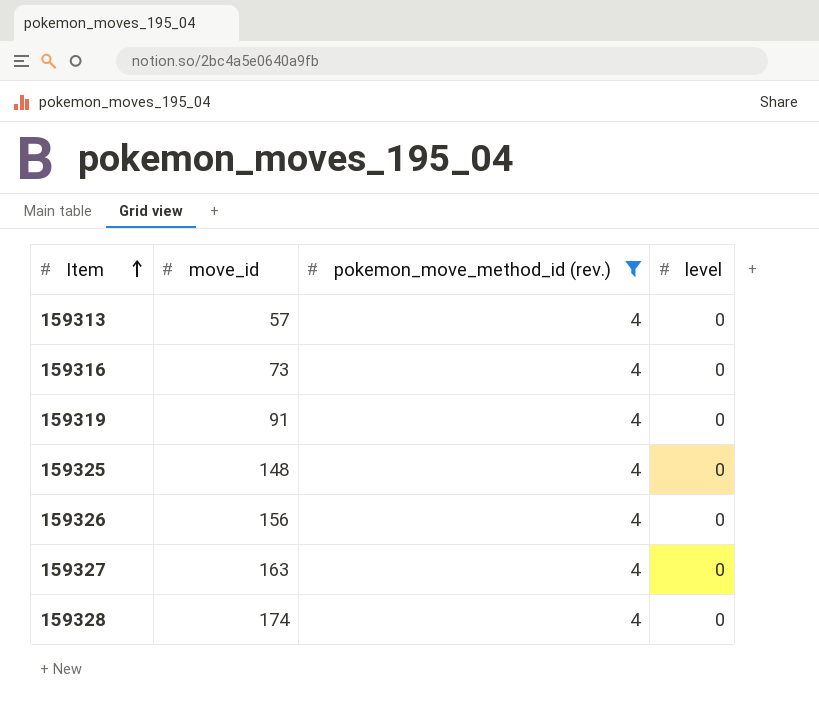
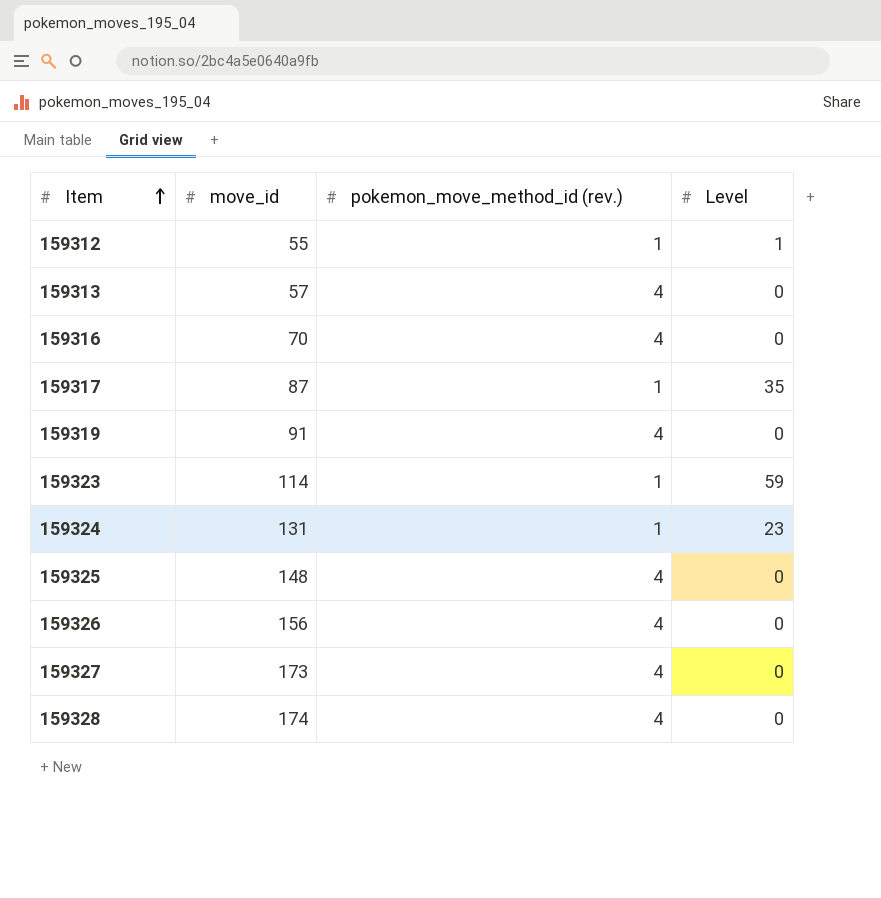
filter: pokemon_move_method_id (rev.) = 4 -> none
column name: level -> Level
159316 | move_id: 73 -> 70
159327 | move_id: 163 -> 173

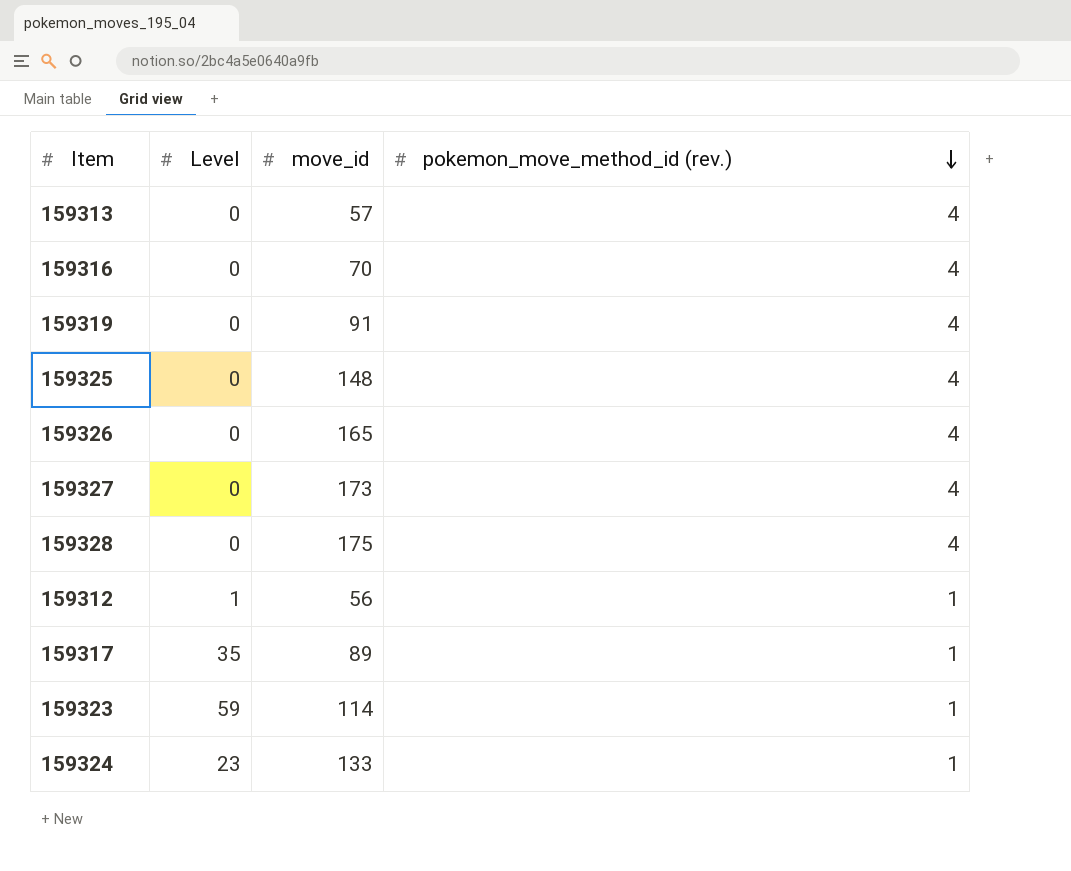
row order: Item ascending -> pokemon_move_method_id (rev.) descending
column Level | position: 4 -> 2
159326 | move_id: 156 -> 165
159328 | move_id: 174 -> 175
159312 | move_id: 55 -> 56
159317 | move_id: 87 -> 89
159324 | move_id: 131 -> 133

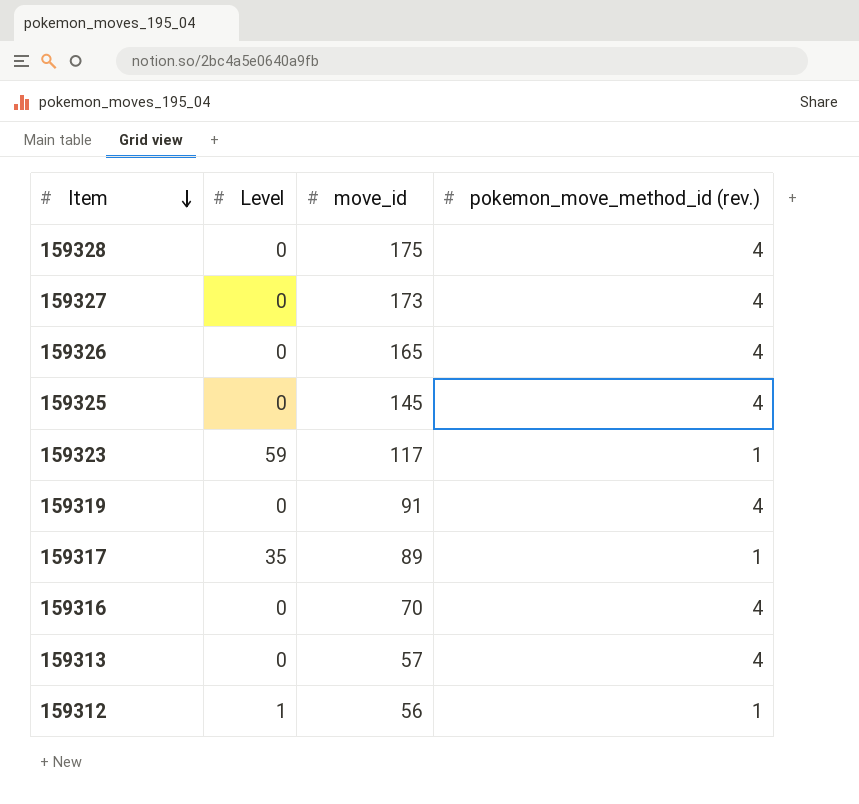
row order: pokemon_move_method_id (rev.) descending -> Item descending
row 159324: 23 | 133 | 1 -> none
159325 | move_id: 148 -> 145
159323 | move_id: 114 -> 117

